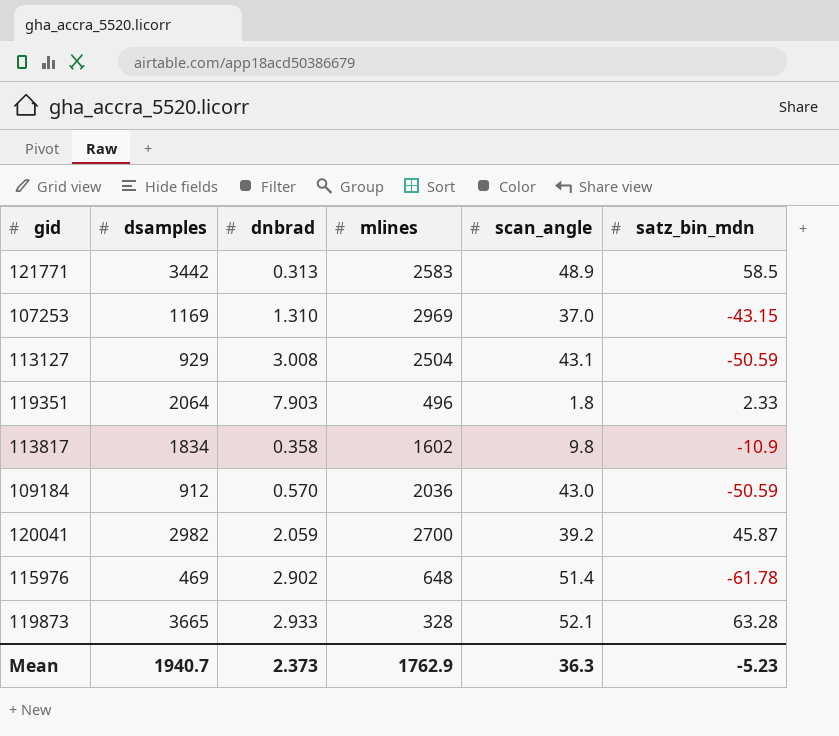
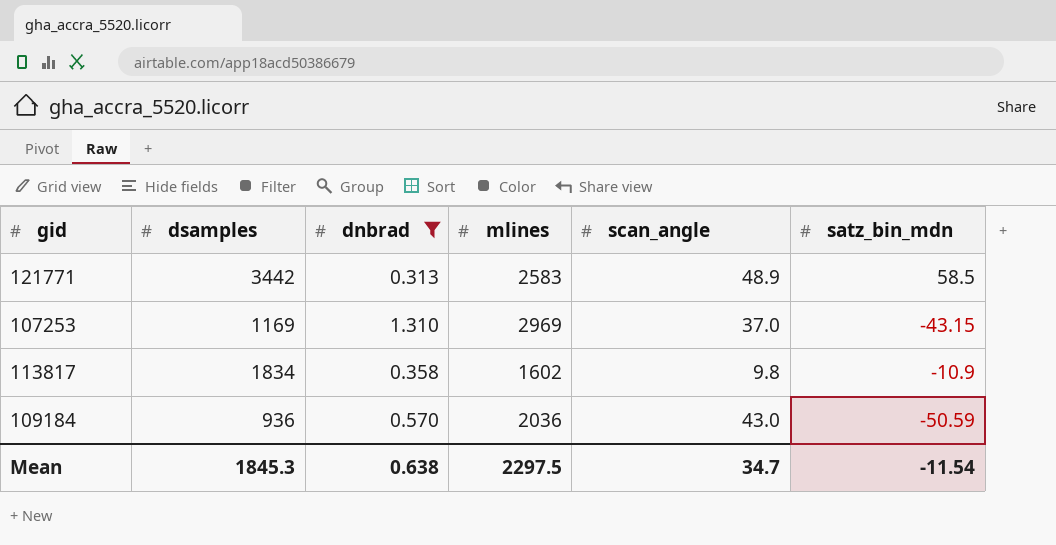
filter: none -> dnbrad <= 1.310
109184 | dsamples: 912 -> 936
Mean | dsamples: 1940.7 -> 1845.3
Mean | dnbrad: 2.373 -> 0.638
Mean | mlines: 1762.9 -> 2297.5
Mean | scan_angle: 36.3 -> 34.7
Mean | satz_bin_mdn: -5.23 -> -11.54

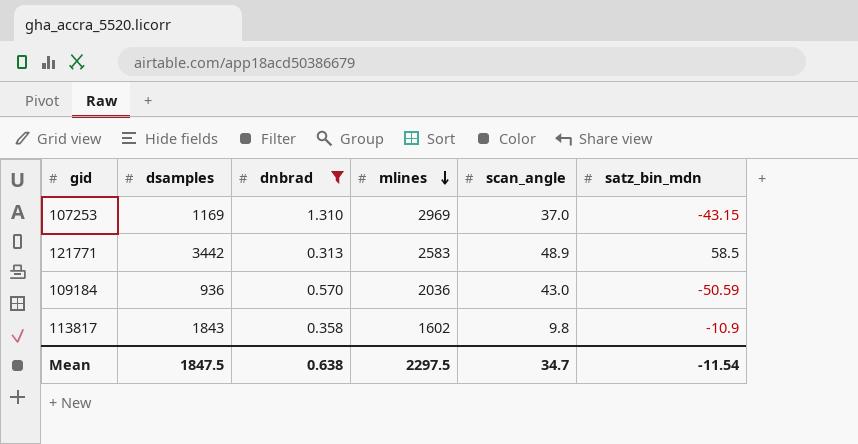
row order: none -> mlines descending
113817 | dsamples: 1834 -> 1843
Mean | dsamples: 1845.3 -> 1847.5

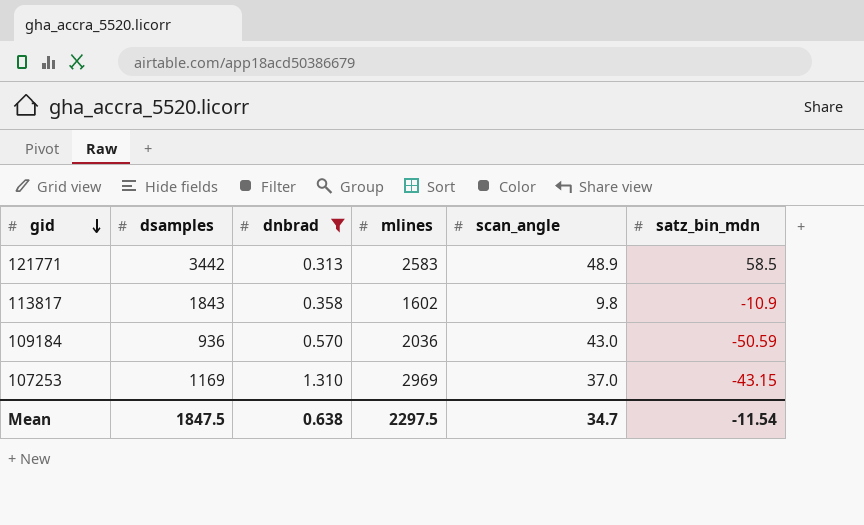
row order: mlines descending -> gid descending

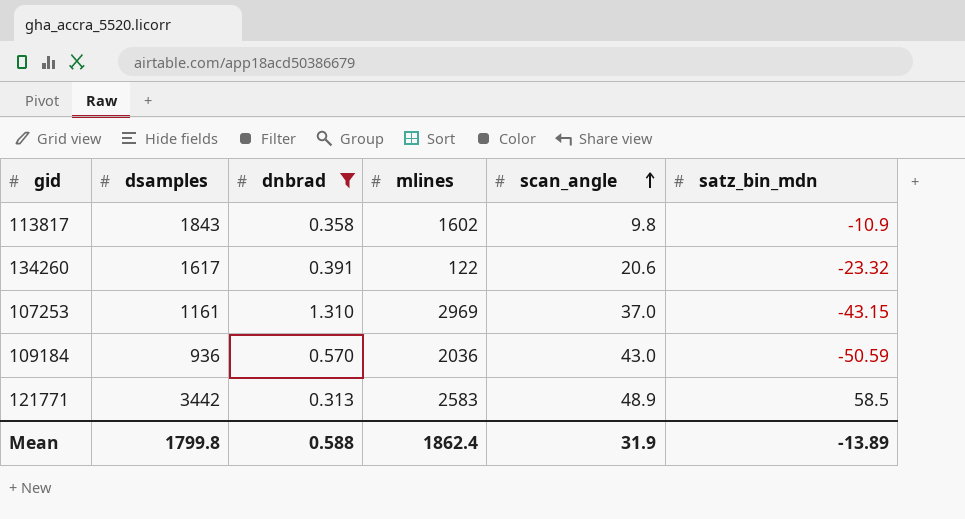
row order: gid descending -> scan_angle ascending
row 134260: none -> 1617 | 0.391 | 122 | 20.6 | -23.32
107253 | dsamples: 1169 -> 1161
Mean | dsamples: 1847.5 -> 1799.8
Mean | dnbrad: 0.638 -> 0.588
Mean | mlines: 2297.5 -> 1862.4
Mean | scan_angle: 34.7 -> 31.9
Mean | satz_bin_mdn: -11.54 -> -13.89

